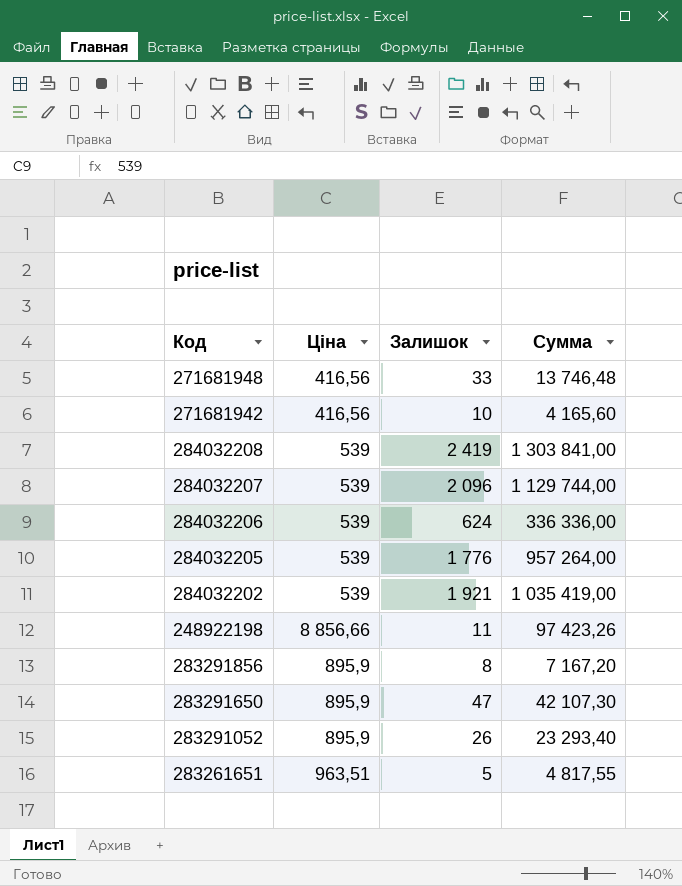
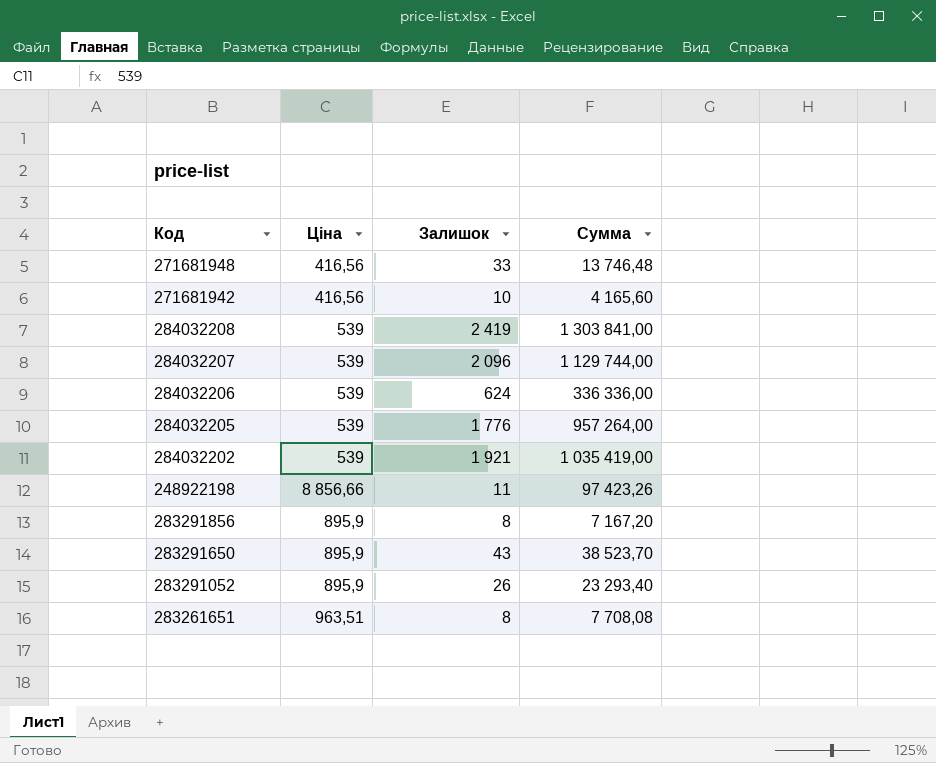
283291650 | Залишок: 47 -> 43
283291650 | Сумма: 42 107,30 -> 38 523,70
283261651 | Залишок: 5 -> 8
283261651 | Сумма: 4 817,55 -> 7 708,08

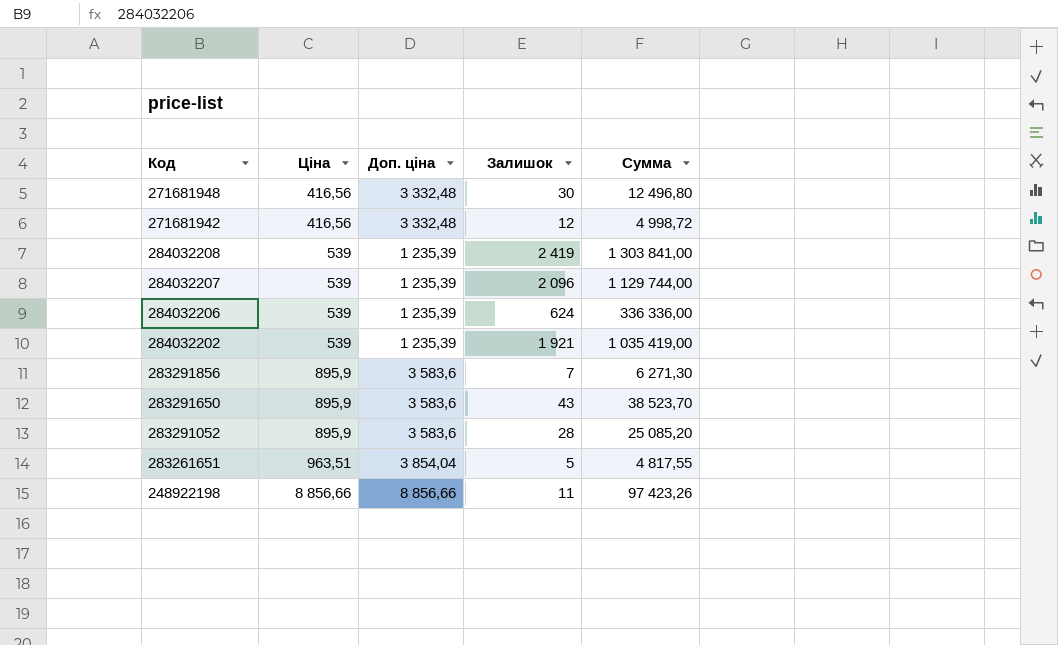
row order: none -> Ціна ascending
column Доп. ціна | position: none -> 3
row 284032205: 539 | 1 776 | 957 264,00 -> none
271681948 | Залишок: 33 -> 30
271681948 | Сумма: 13 746,48 -> 12 496,80
271681942 | Залишок: 10 -> 12
271681942 | Сумма: 4 165,60 -> 4 998,72
283291856 | Залишок: 8 -> 7
283291856 | Сумма: 7 167,20 -> 6 271,30
283291052 | Залишок: 26 -> 28
283291052 | Сумма: 23 293,40 -> 25 085,20
283261651 | Залишок: 8 -> 5
283261651 | Сумма: 7 708,08 -> 4 817,55

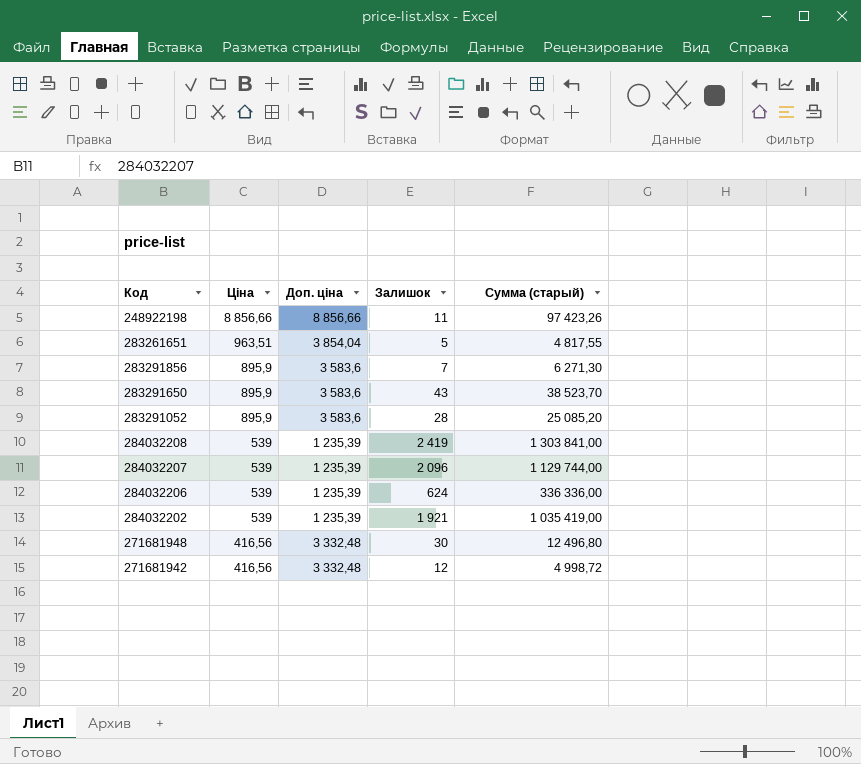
row order: Ціна ascending -> Ціна descending
column name: Сумма -> Сумма (старый)

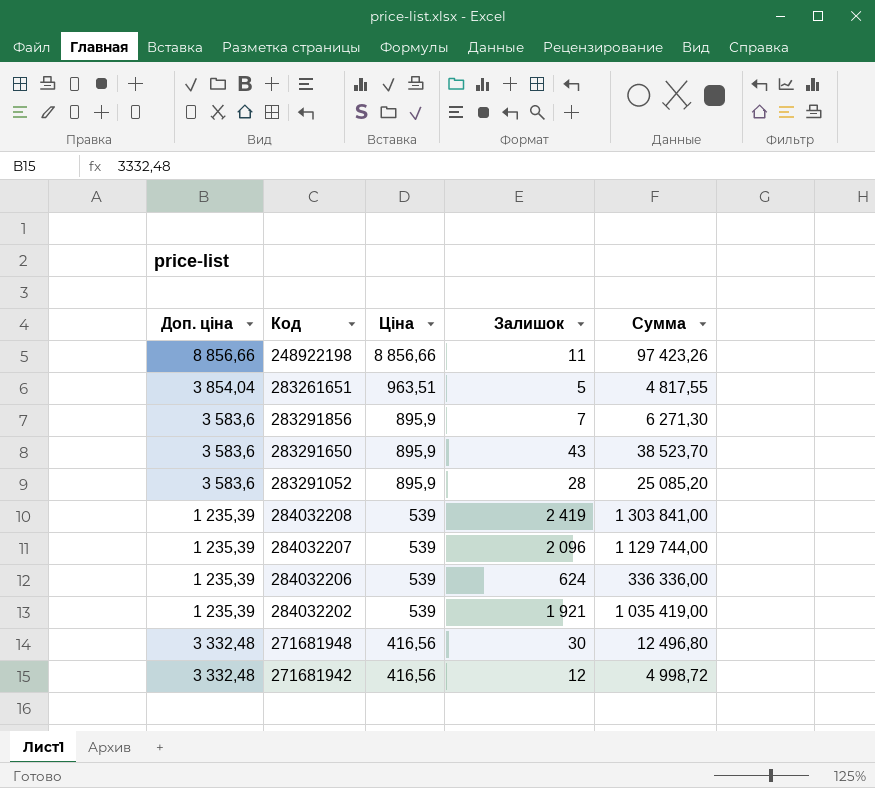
column Доп. ціна | position: 3 -> 1
column name: Сумма (старый) -> Сумма

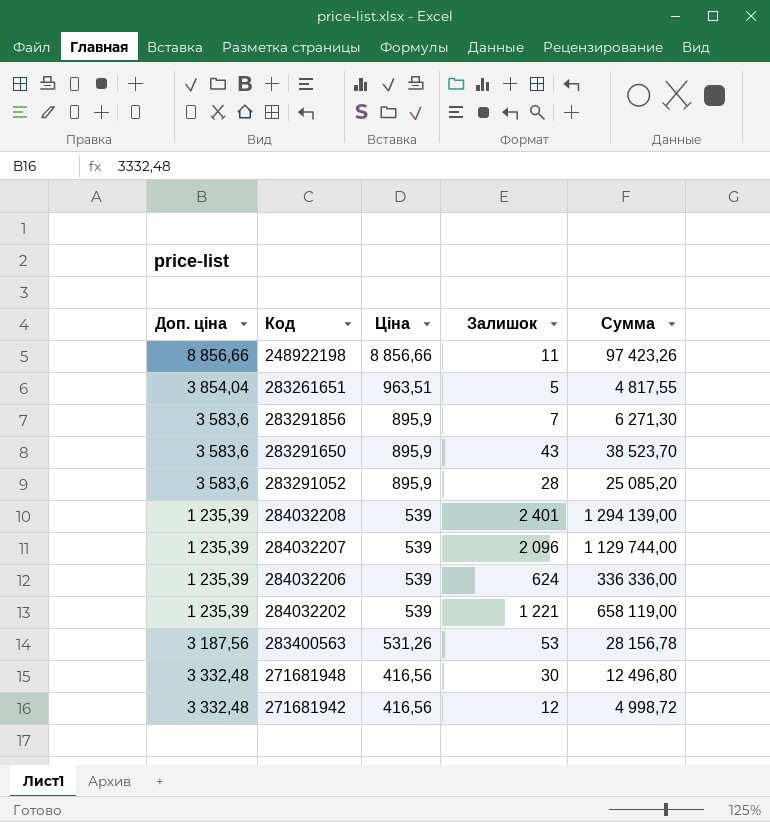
284032208 | Залишок: 2 419 -> 2 401
284032208 | Сумма: 1 303 841,00 -> 1 294 139,00
284032202 | Залишок: 1 921 -> 1 221
284032202 | Сумма: 1 035 419,00 -> 658 119,00
row 283400563: none -> 3 187,56 | 531,26 | 53 | 28 156,78

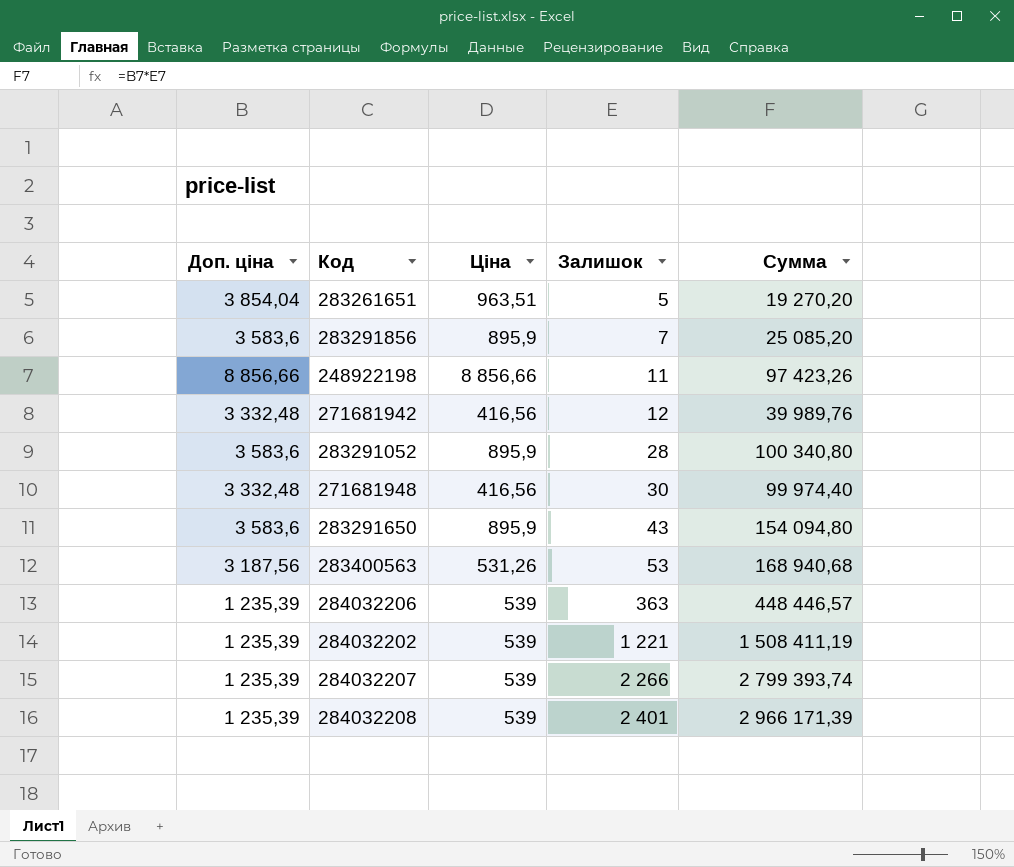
row order: Ціна descending -> Залишок ascending
column Сумма | formula: [Ціна] * [Залишок] -> [Доп. ціна] * [Залишок]
284032206 | Залишок: 624 -> 363
284032207 | Залишок: 2 096 -> 2 266

